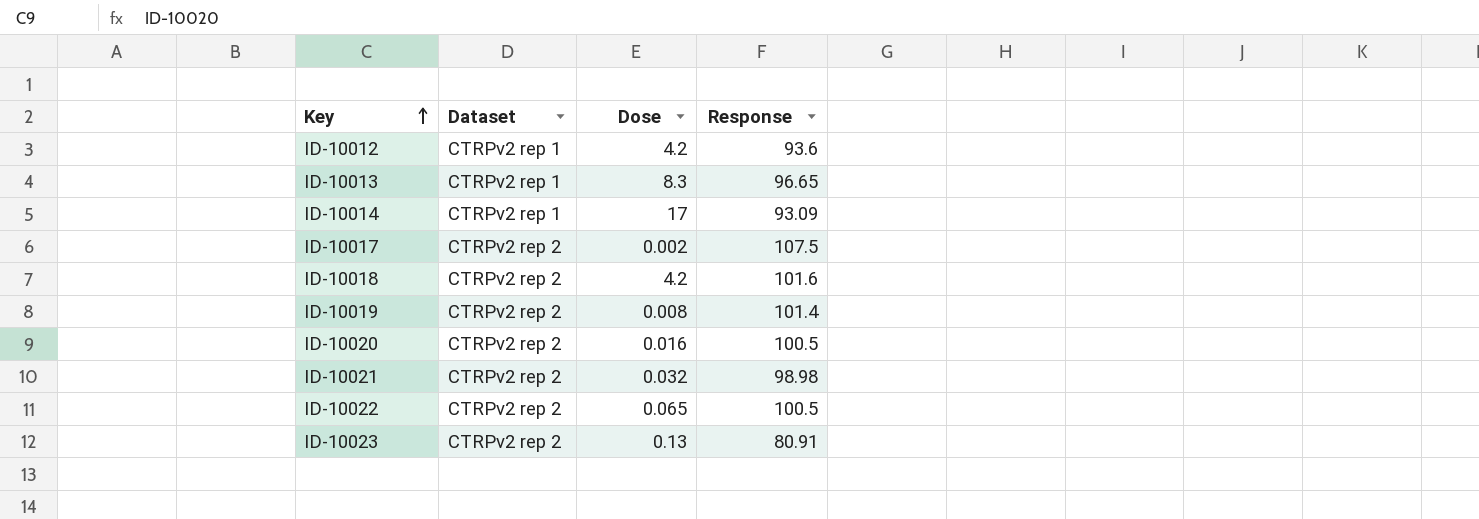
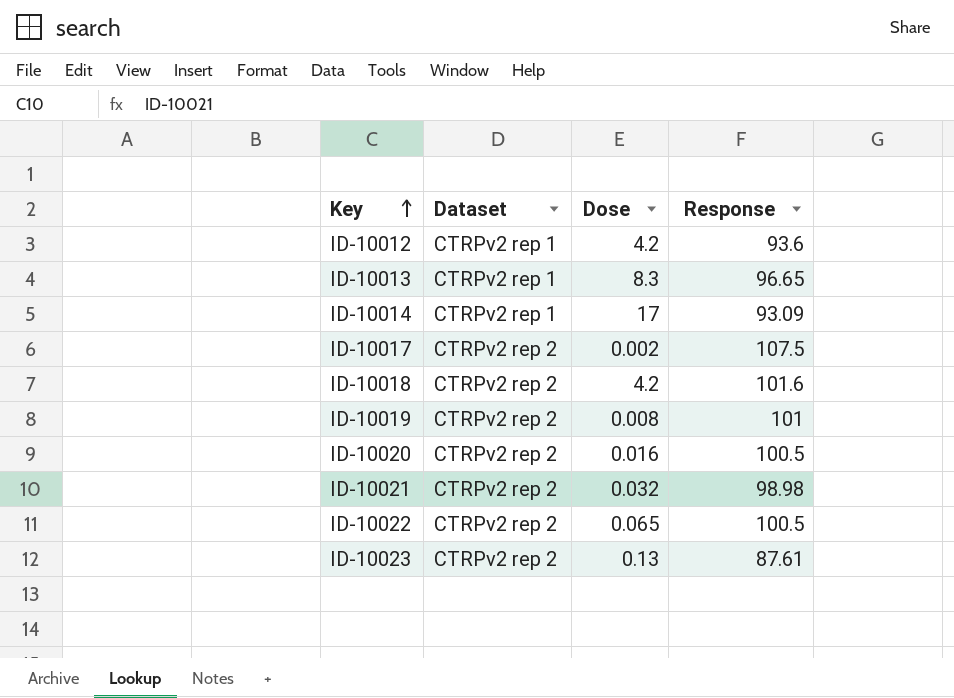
ID-10019 | Response: 101.4 -> 101
ID-10023 | Response: 80.91 -> 87.61

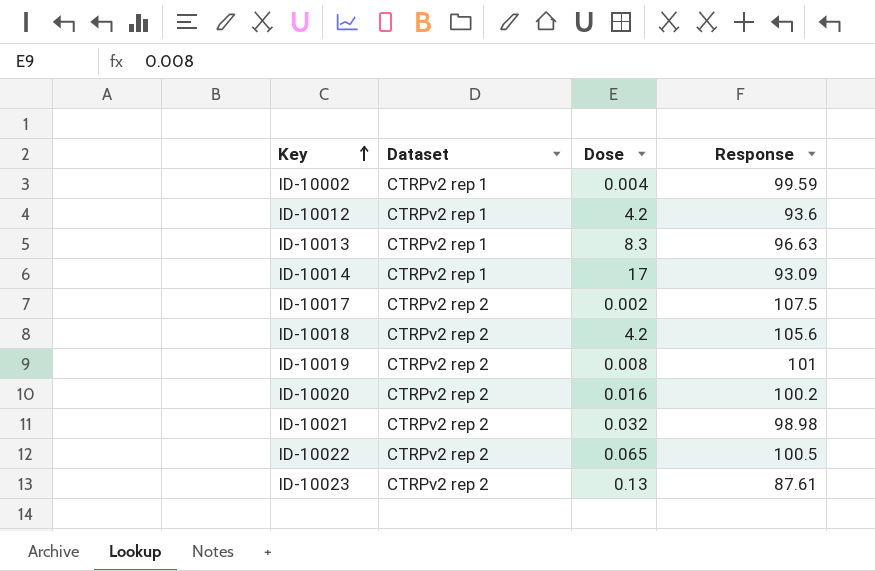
row ID-10002: none -> CTRPv2 rep 1 | 0.004 | 99.59
ID-10013 | Response: 96.65 -> 96.63
ID-10018 | Response: 101.6 -> 105.6
ID-10020 | Response: 100.5 -> 100.2

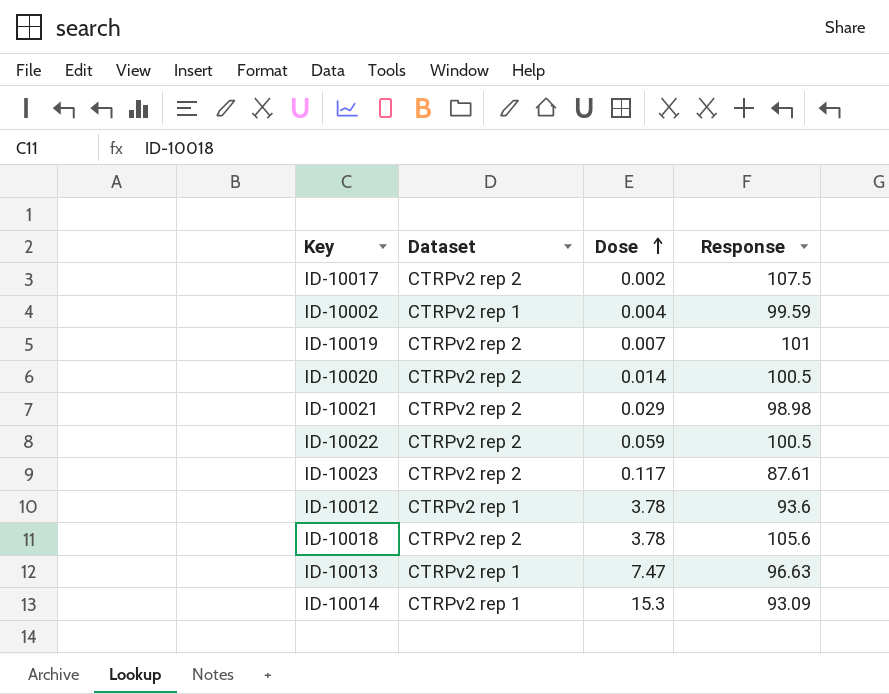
row order: Key ascending -> Dose ascending
ID-10019 | Dose: 0.008 -> 0.007
ID-10020 | Dose: 0.016 -> 0.014
ID-10020 | Response: 100.2 -> 100.5
ID-10021 | Dose: 0.032 -> 0.029
ID-10022 | Dose: 0.065 -> 0.059
ID-10023 | Dose: 0.13 -> 0.117
ID-10012 | Dose: 4.2 -> 3.78
ID-10018 | Dose: 4.2 -> 3.78
ID-10013 | Dose: 8.3 -> 7.47
ID-10014 | Dose: 17 -> 15.3

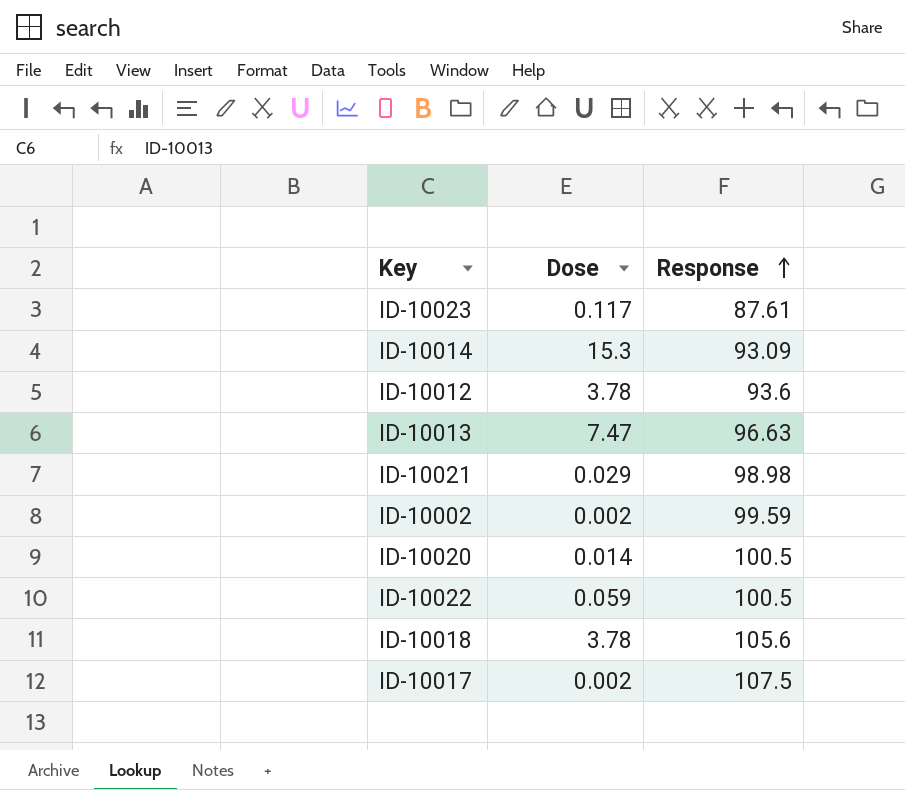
row order: Dose ascending -> Response ascending
column Dataset | position: 2 -> none
row ID-10019: CTRPv2 rep 2 | 0.007 | 101 -> none
ID-10002 | Dose: 0.004 -> 0.002

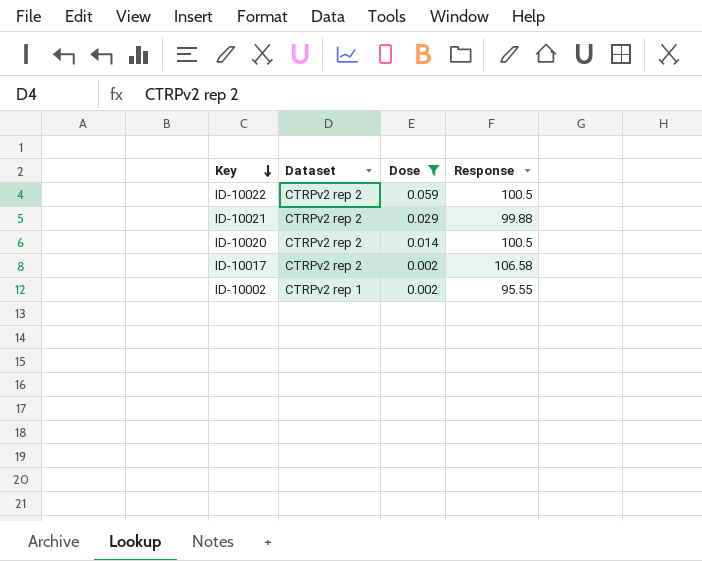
filter: none -> Dose <= 0.059
row order: Response ascending -> Key descending
column Dataset | position: none -> 2
ID-10021 | Response: 98.98 -> 99.88
ID-10017 | Response: 107.5 -> 106.58
ID-10002 | Response: 99.59 -> 95.55

